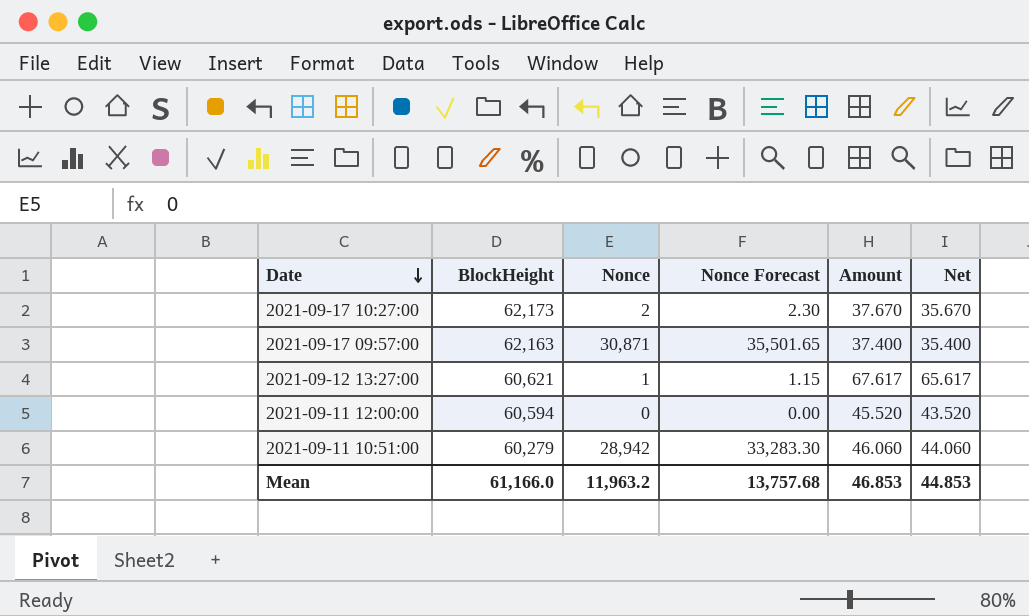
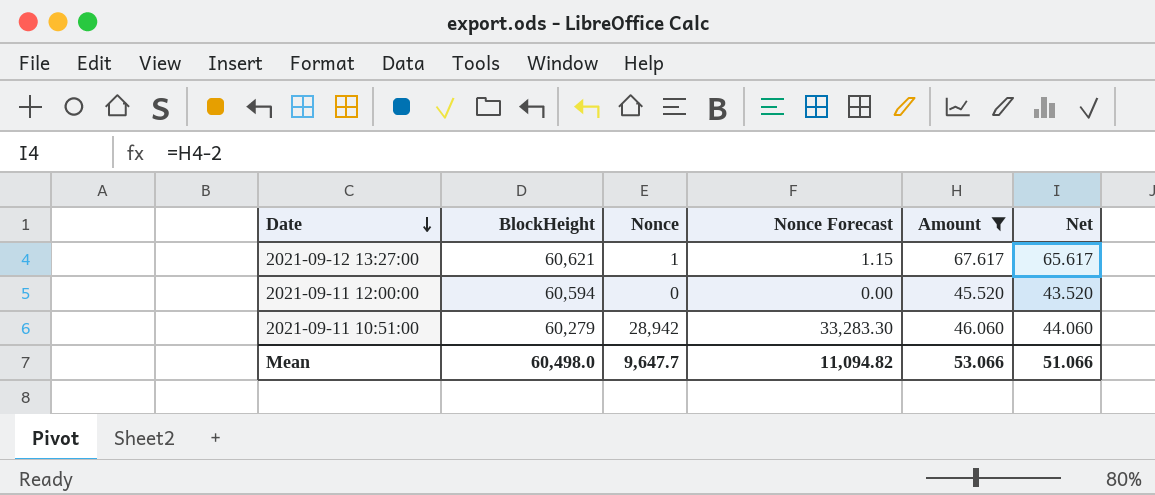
filter: none -> Amount >= 45.520
Mean | BlockHeight: 61,166.0 -> 60,498.0
Mean | Nonce: 11,963.2 -> 9,647.7
Mean | Nonce Forecast: 13,757.68 -> 11,094.82
Mean | Amount: 46.853 -> 53.066
Mean | Net: 44.853 -> 51.066

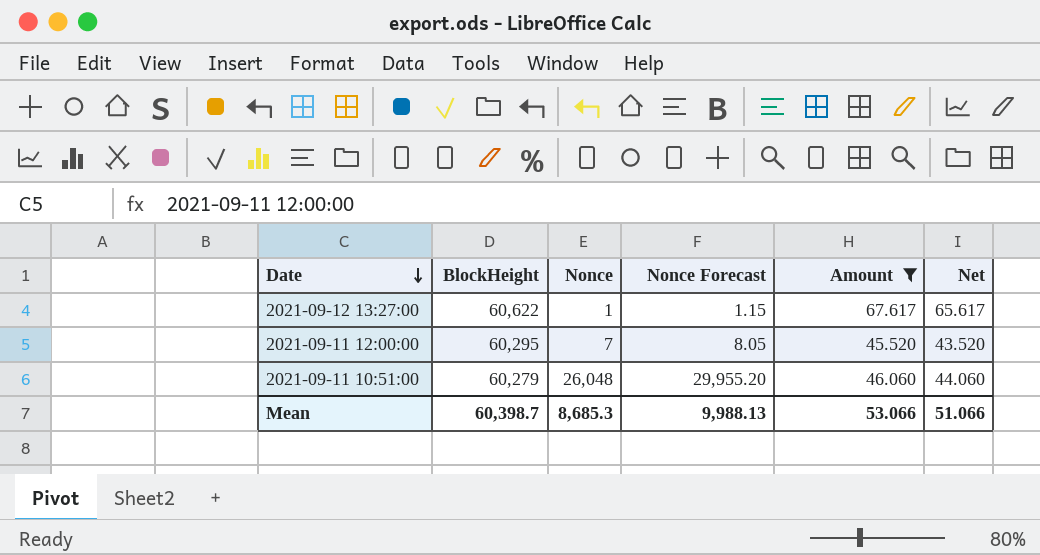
2021-09-12 13:27:00 | BlockHeight: 60,621 -> 60,622
2021-09-11 12:00:00 | BlockHeight: 60,594 -> 60,295
2021-09-11 12:00:00 | Nonce: 0 -> 7
2021-09-11 12:00:00 | Nonce Forecast: 0.00 -> 8.05
2021-09-11 10:51:00 | Nonce: 28,942 -> 26,048
2021-09-11 10:51:00 | Nonce Forecast: 33,283.30 -> 29,955.20
Mean | BlockHeight: 60,498.0 -> 60,398.7
Mean | Nonce: 9,647.7 -> 8,685.3
Mean | Nonce Forecast: 11,094.82 -> 9,988.13

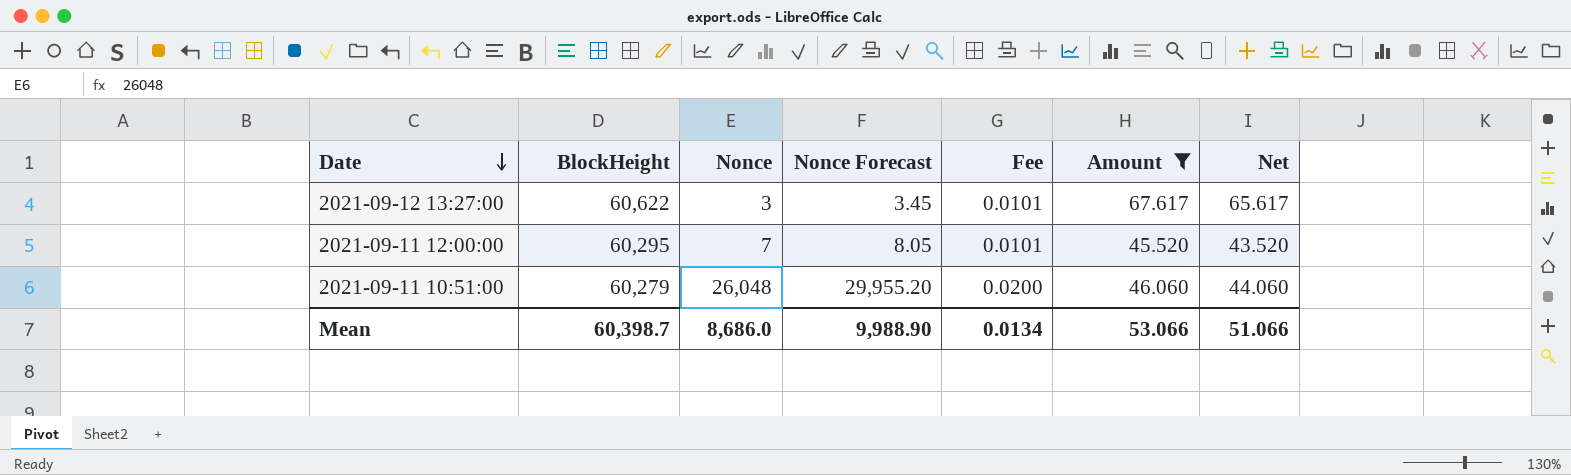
column Fee | position: none -> 5
2021-09-12 13:27:00 | Nonce: 1 -> 3
2021-09-12 13:27:00 | Nonce Forecast: 1.15 -> 3.45
Mean | Nonce: 8,685.3 -> 8,686.0
Mean | Nonce Forecast: 9,988.13 -> 9,988.90

